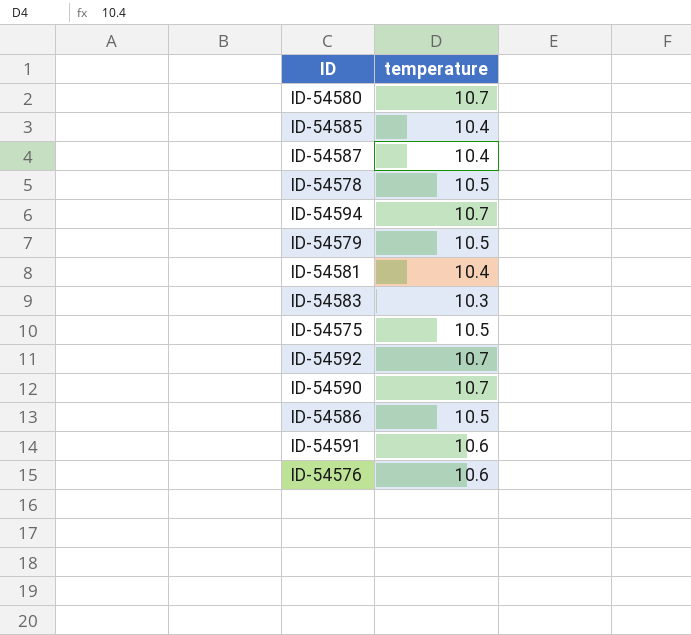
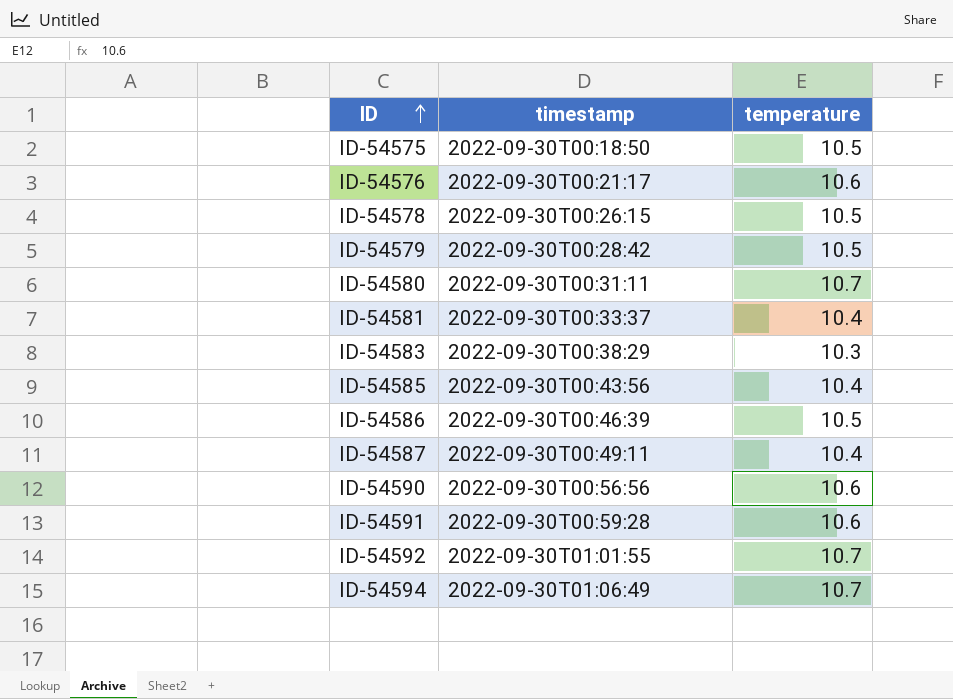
row order: none -> ID ascending
column timestamp | position: none -> 2
ID-54590 | temperature: 10.7 -> 10.6

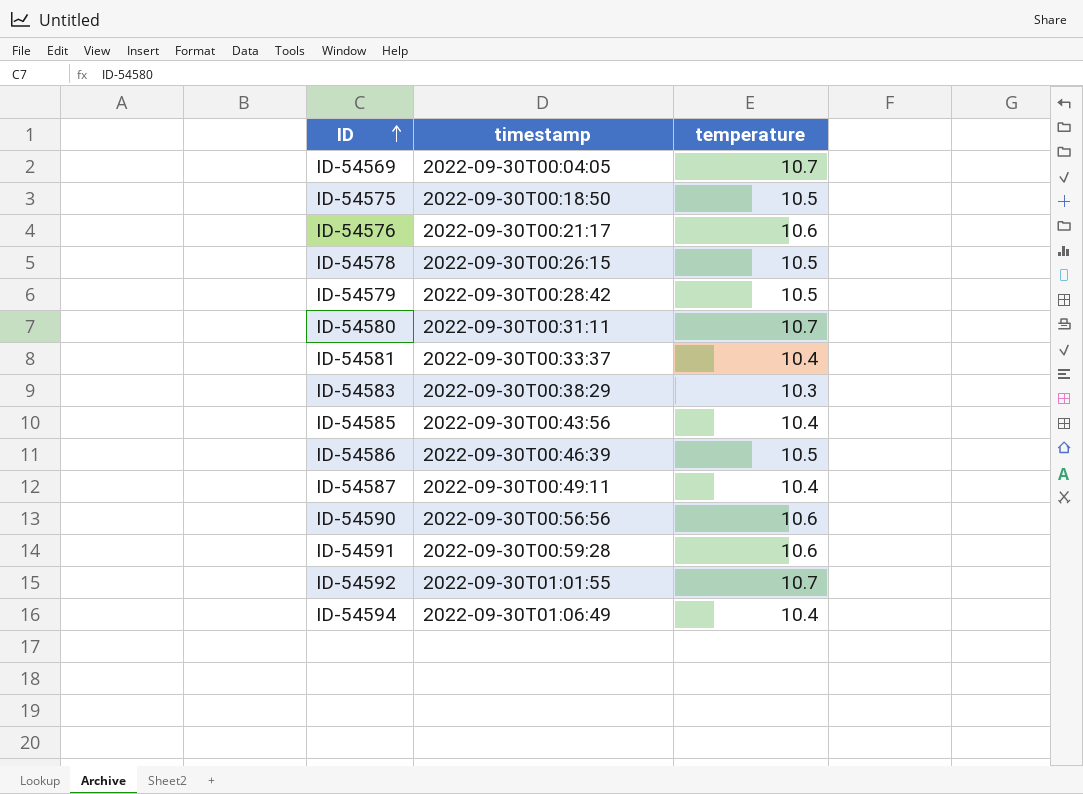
row ID-54569: none -> 2022-09-30T00:04:05 | 10.7
ID-54594 | temperature: 10.7 -> 10.4

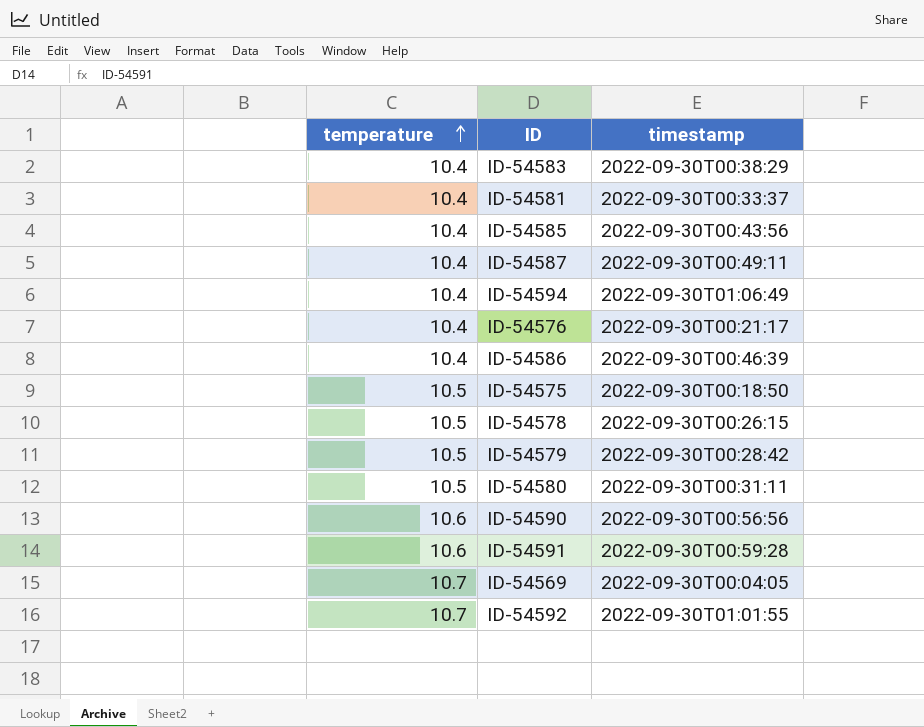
row order: ID ascending -> temperature ascending
column temperature | position: 3 -> 1
ID-54583 | temperature: 10.3 -> 10.4
ID-54576 | temperature: 10.6 -> 10.4
ID-54586 | temperature: 10.5 -> 10.4
ID-54580 | temperature: 10.7 -> 10.5

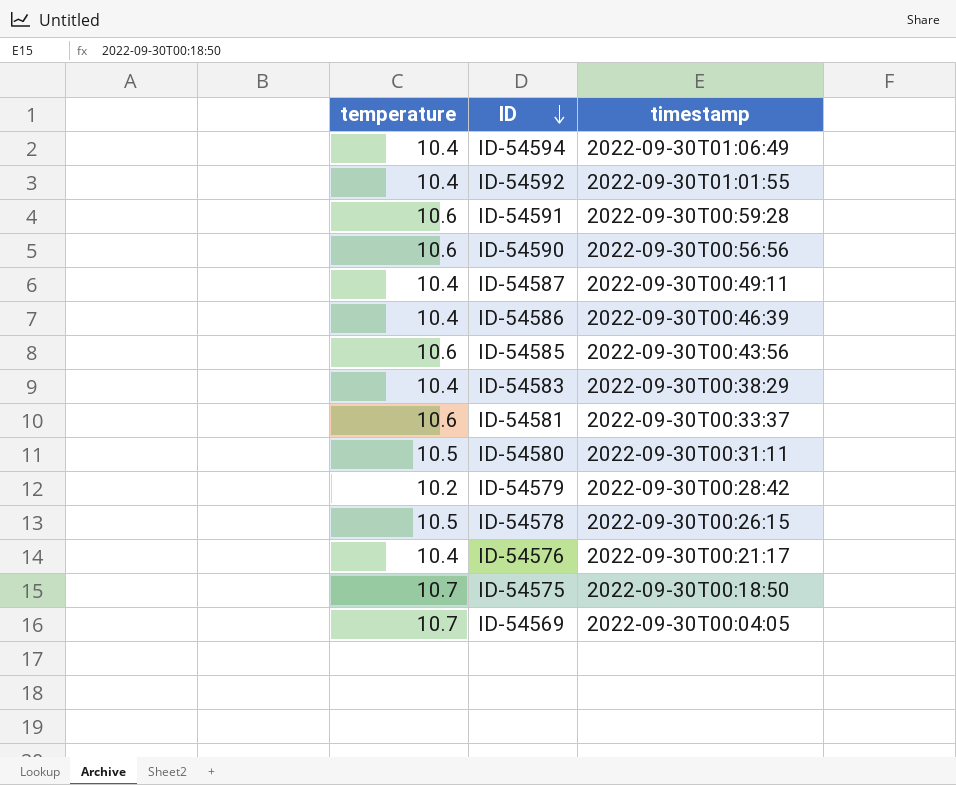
row order: temperature ascending -> ID descending
ID-54592 | temperature: 10.7 -> 10.4
ID-54585 | temperature: 10.4 -> 10.6
ID-54581 | temperature: 10.4 -> 10.6
ID-54579 | temperature: 10.5 -> 10.2
ID-54575 | temperature: 10.5 -> 10.7

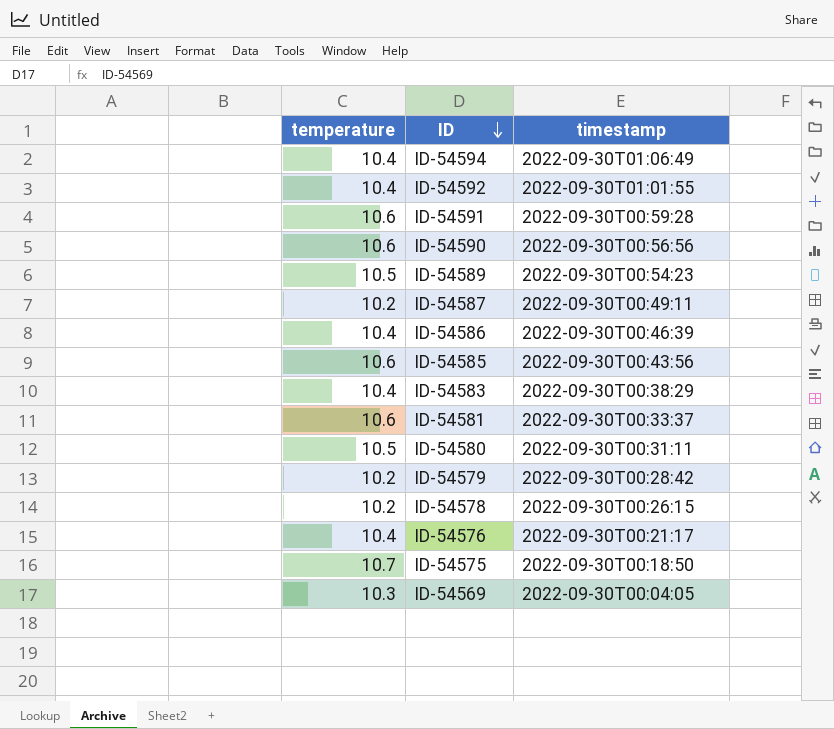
row ID-54589: none -> 10.5 | 2022-09-30T00:54:23
ID-54587 | temperature: 10.4 -> 10.2
ID-54578 | temperature: 10.5 -> 10.2
ID-54569 | temperature: 10.7 -> 10.3

